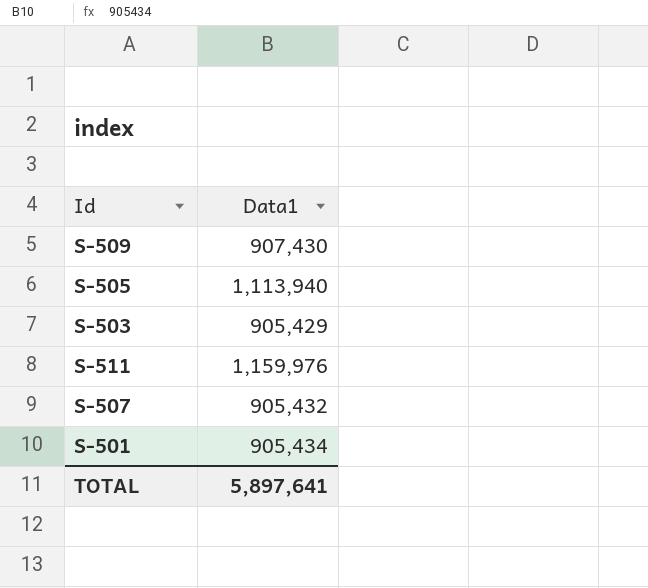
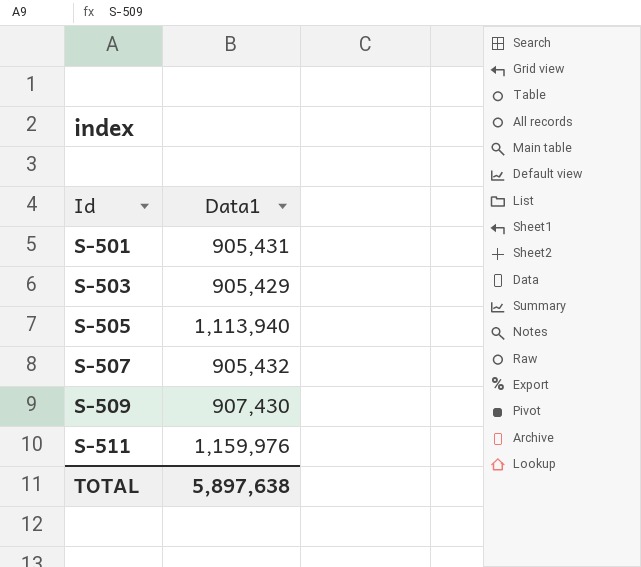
row order: none -> Id ascending
S-501 | Data1: 905,434 -> 905,431
TOTAL | Data1: 5,897,641 -> 5,897,638

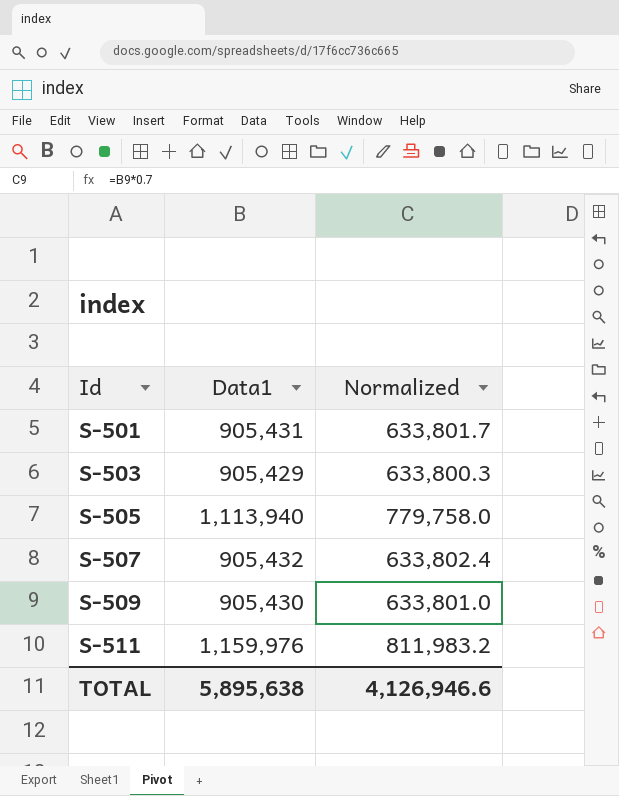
column Normalized | formula: none -> [Data1] * 0.7
S-509 | Data1: 907,430 -> 905,430
TOTAL | Data1: 5,897,638 -> 5,895,638

